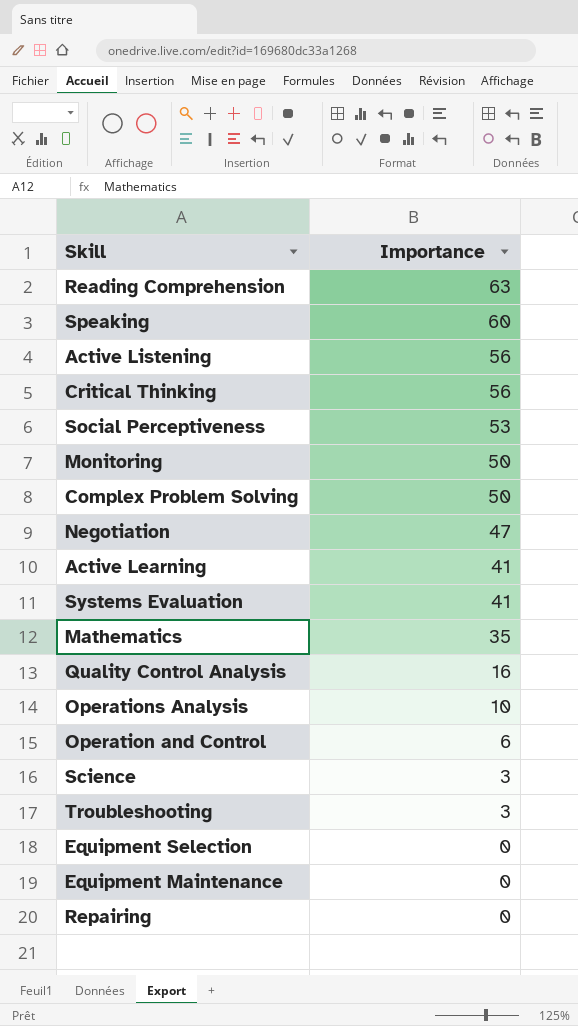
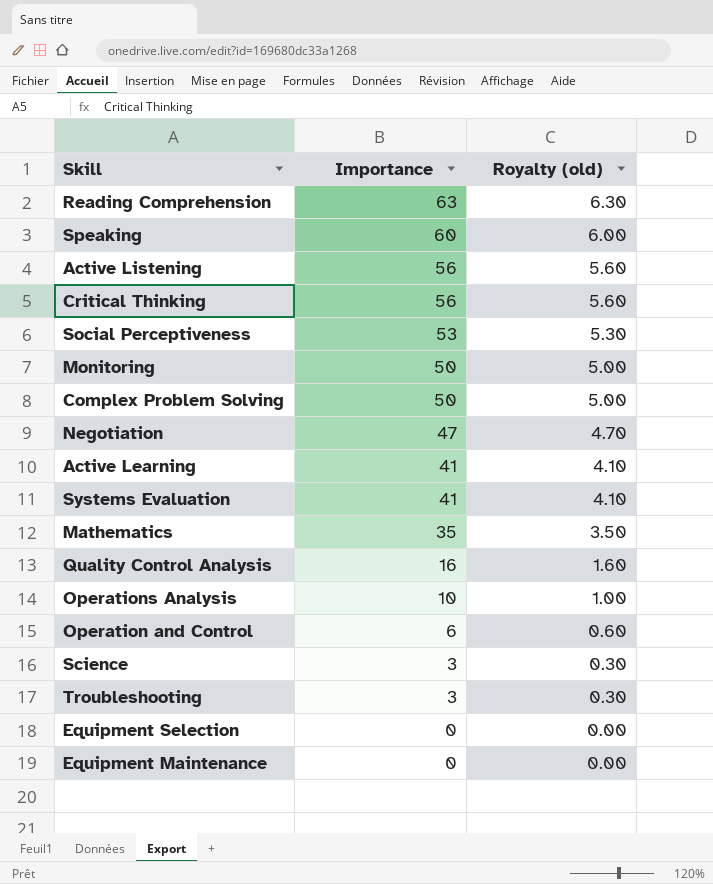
column Royalty (old) | formula: none -> [Importance] * 0.1
row Repairing: 0 -> none

